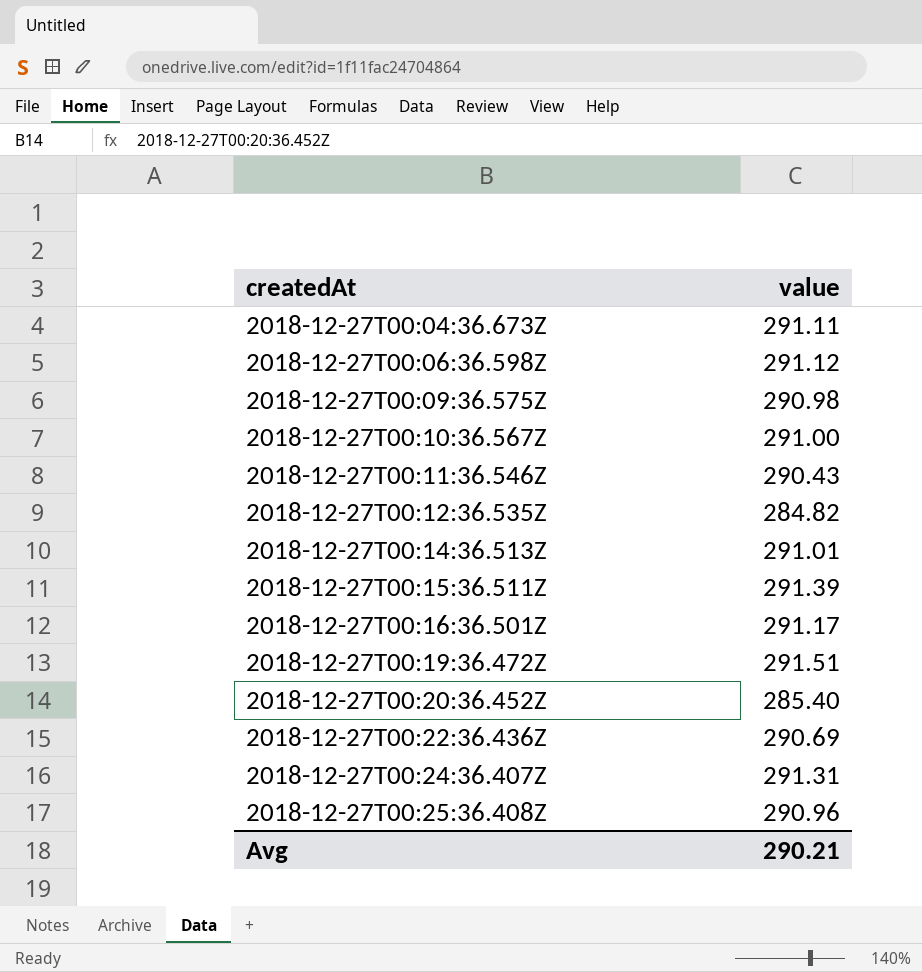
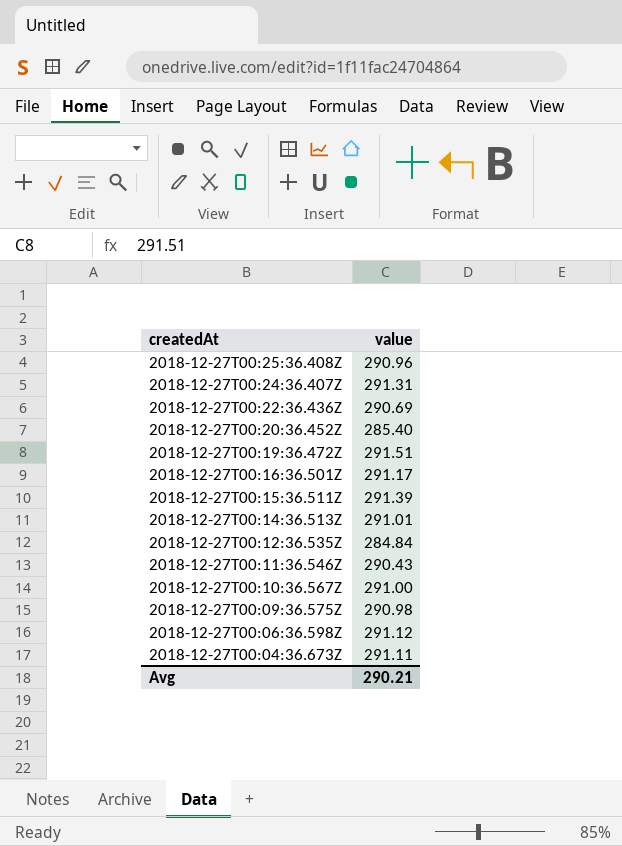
row order: createdAt ascending -> createdAt descending
2018-12-27T00:12:36.535Z | value: 284.82 -> 284.84

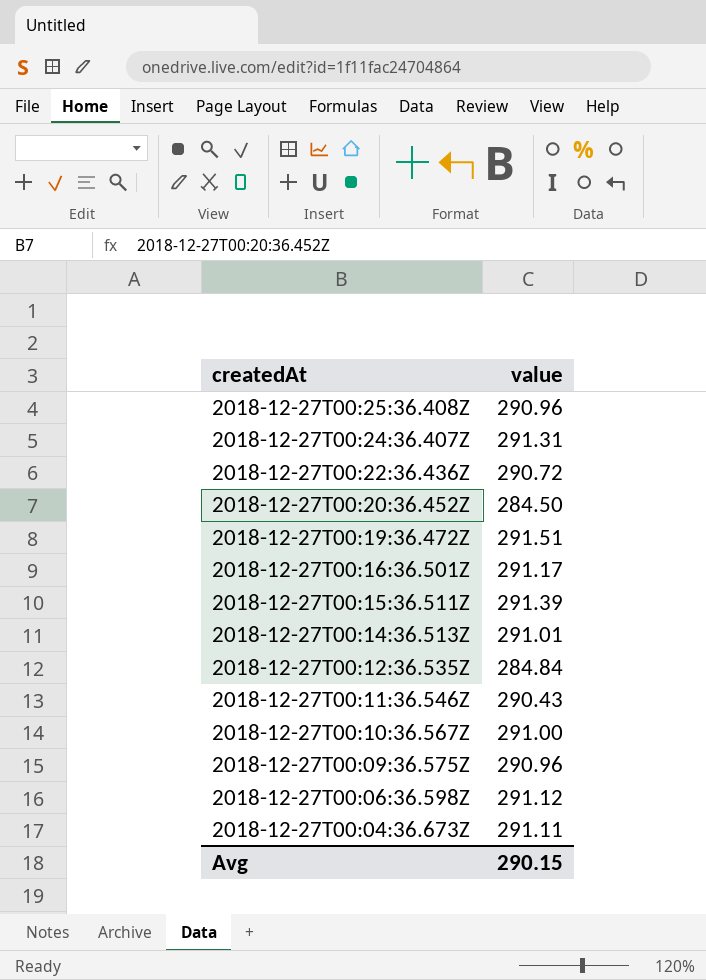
2018-12-27T00:22:36.436Z | value: 290.69 -> 290.72
2018-12-27T00:20:36.452Z | value: 285.40 -> 284.50
2018-12-27T00:09:36.575Z | value: 290.98 -> 290.96
Avg | value: 290.21 -> 290.15

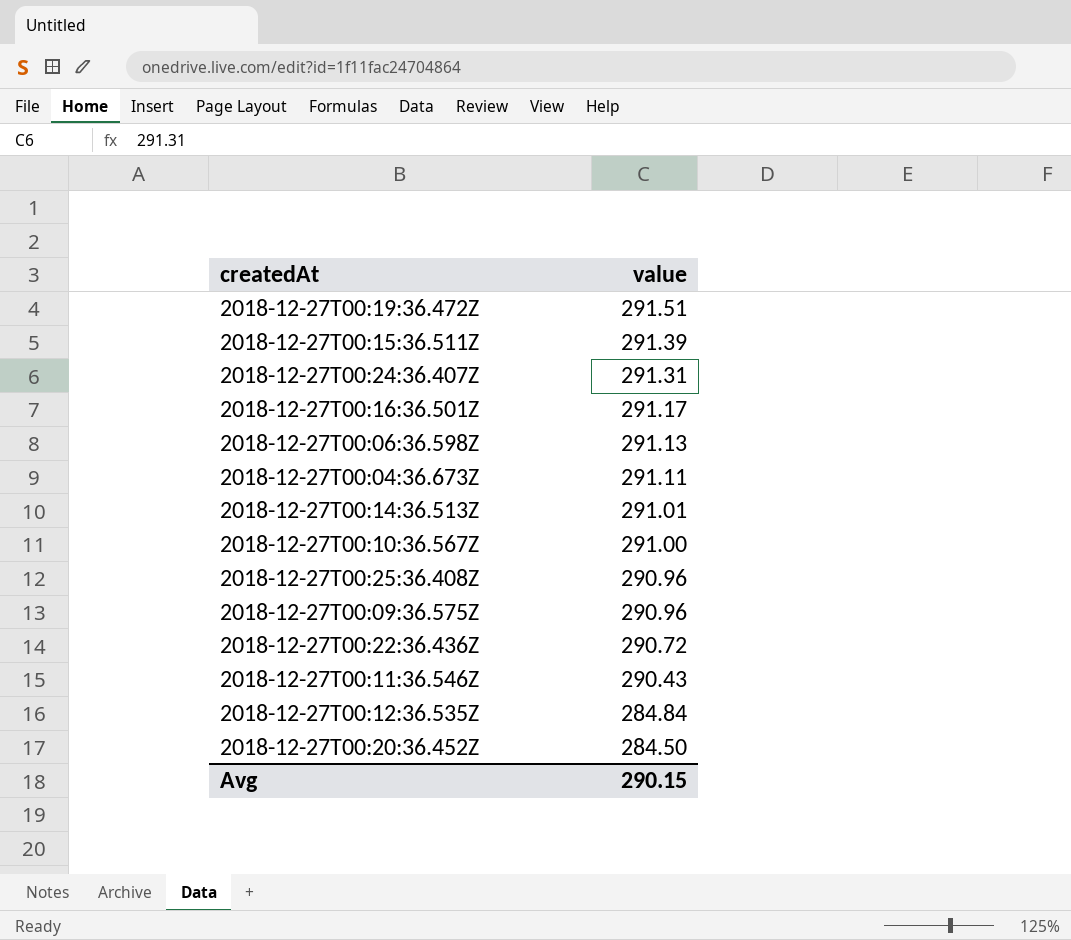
row order: createdAt descending -> value descending
2018-12-27T00:06:36.598Z | value: 291.12 -> 291.13

